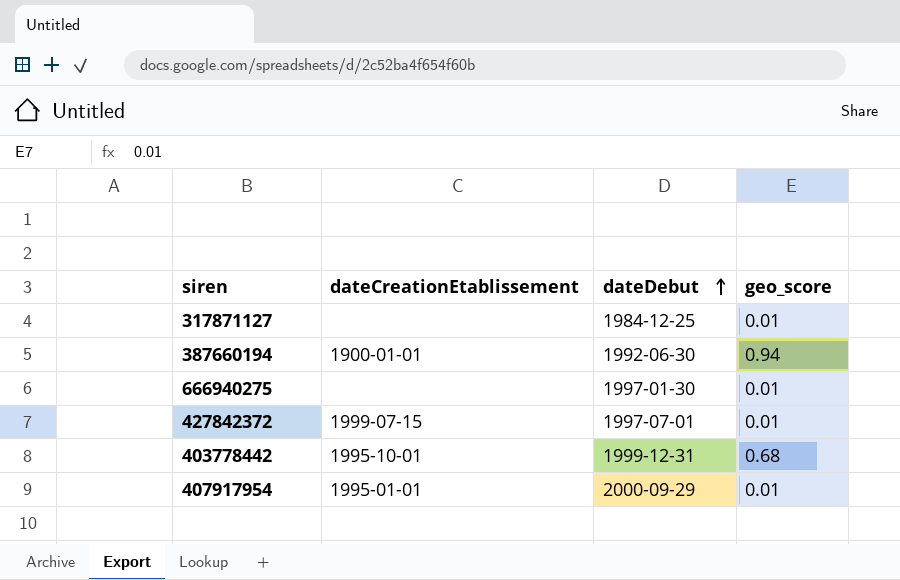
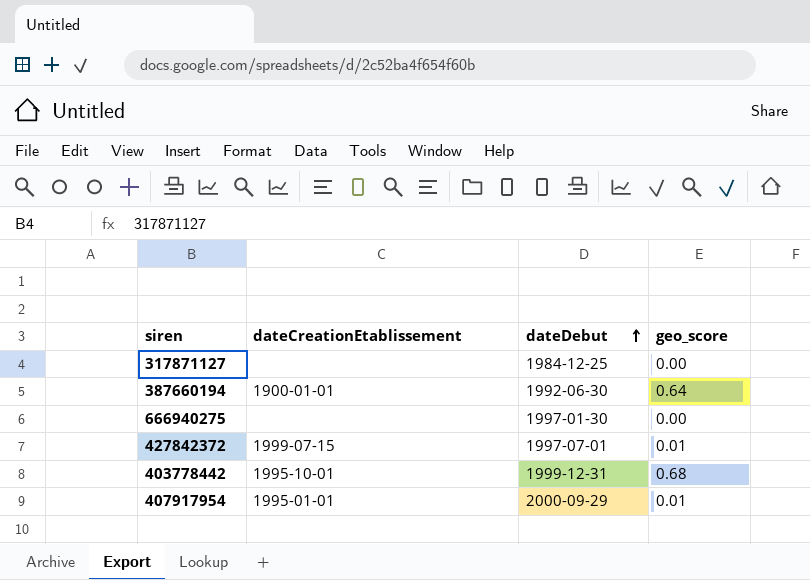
317871127 | geo_score: 0.01 -> 0.00
387660194 | geo_score: 0.94 -> 0.64
666940275 | geo_score: 0.01 -> 0.00

